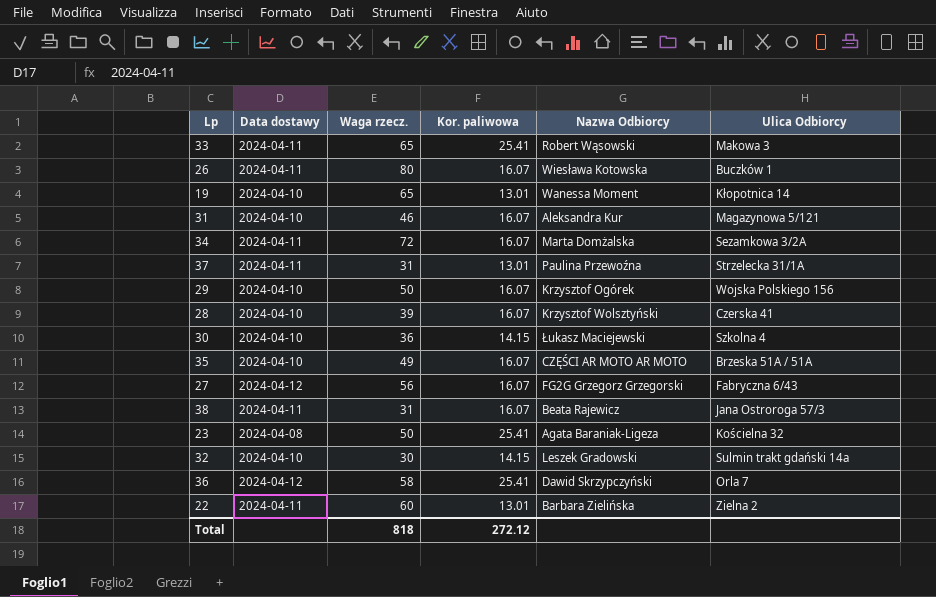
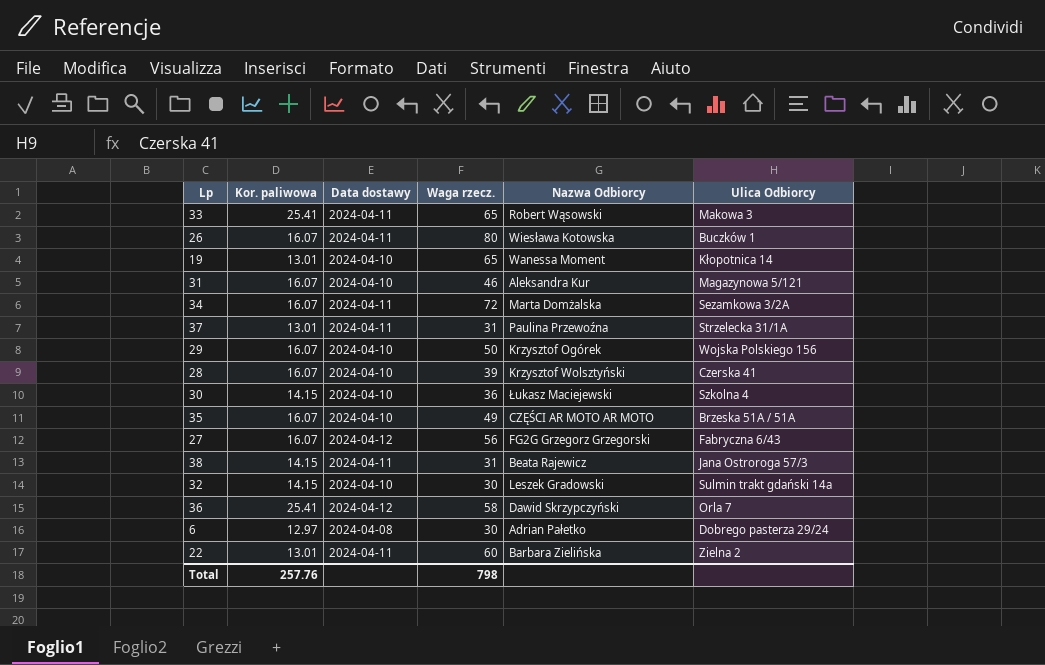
column Kor. paliwowa | position: 4 -> 2
row 23: 2024-04-08 | 50 | 25.41 | Agata Baraniak-Ligeza | Kościelna 32 -> none
38 | Kor. paliwowa: 16.07 -> 14.15
row 6: none -> 12.97 | 2024-04-08 | 30 | Adrian Pałetko | Dobrego pasterza 29/24
Total | Kor. paliwowa: 272.12 -> 257.76
Total | Waga rzecz.: 818 -> 798

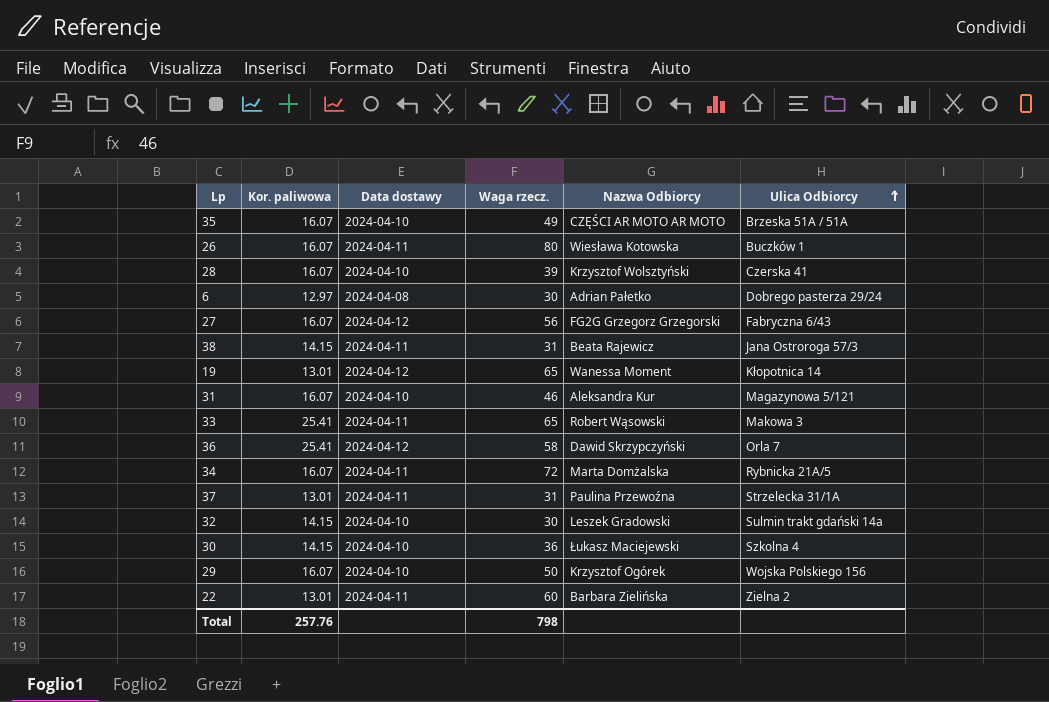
row order: none -> Ulica Odbiorcy ascending
19 | Data dostawy: 2024-04-10 -> 2024-04-12
34 | Ulica Odbiorcy: Sezamkowa 3/2A -> Rybnicka 21A/5

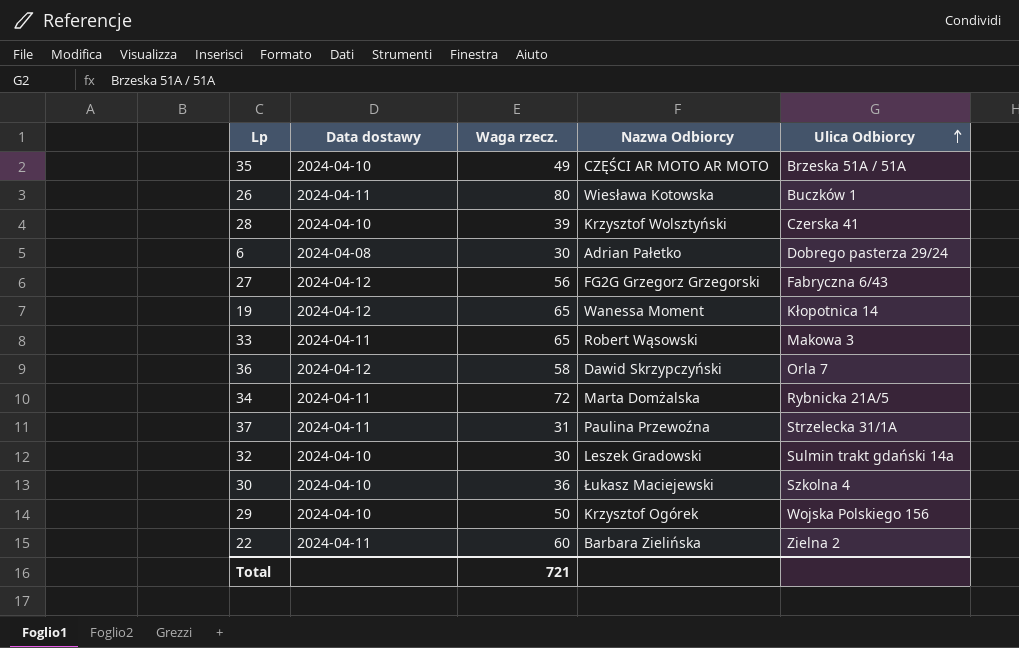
column Kor. paliwowa | position: 2 -> none
row 38: 14.15 | 2024-04-11 | 31 | Beata Rajewicz | Jana Ostroroga 57/3 -> none
row 31: 16.07 | 2024-04-10 | 46 | Aleksandra Kur | Magazynowa 5/121 -> none
Total | Waga rzecz.: 798 -> 721

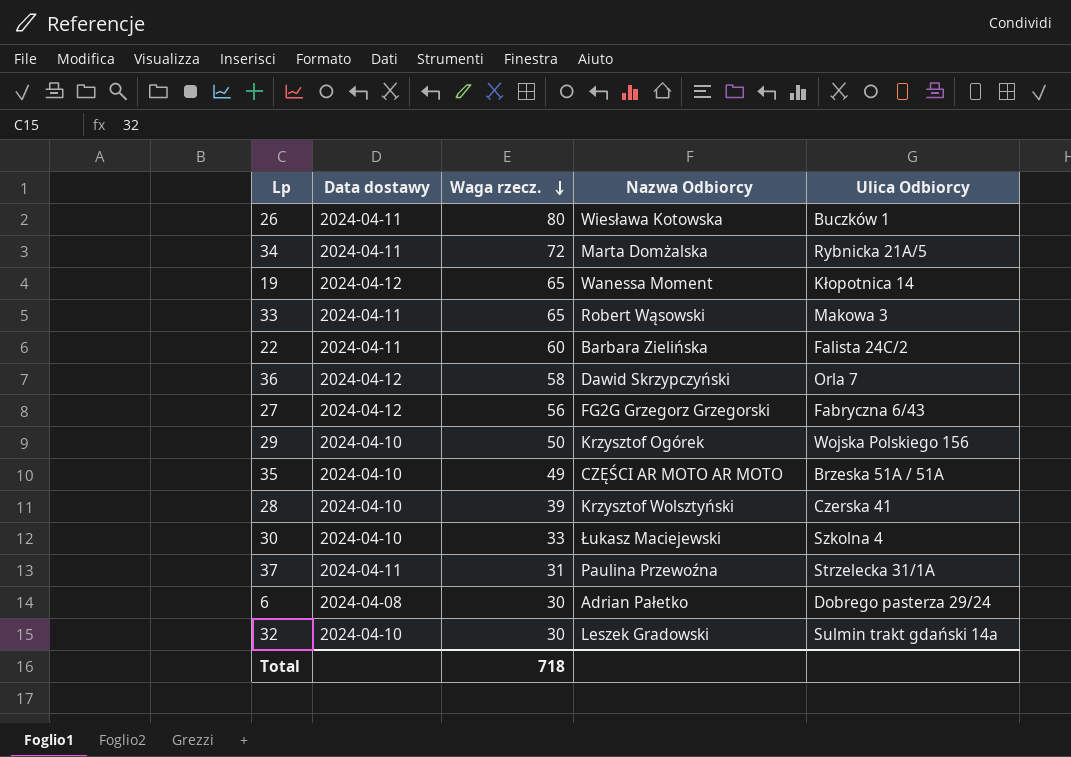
row order: Ulica Odbiorcy ascending -> Waga rzecz. descending
22 | Ulica Odbiorcy: Zielna 2 -> Falista 24C/2
30 | Waga rzecz.: 36 -> 33
Total | Waga rzecz.: 721 -> 718

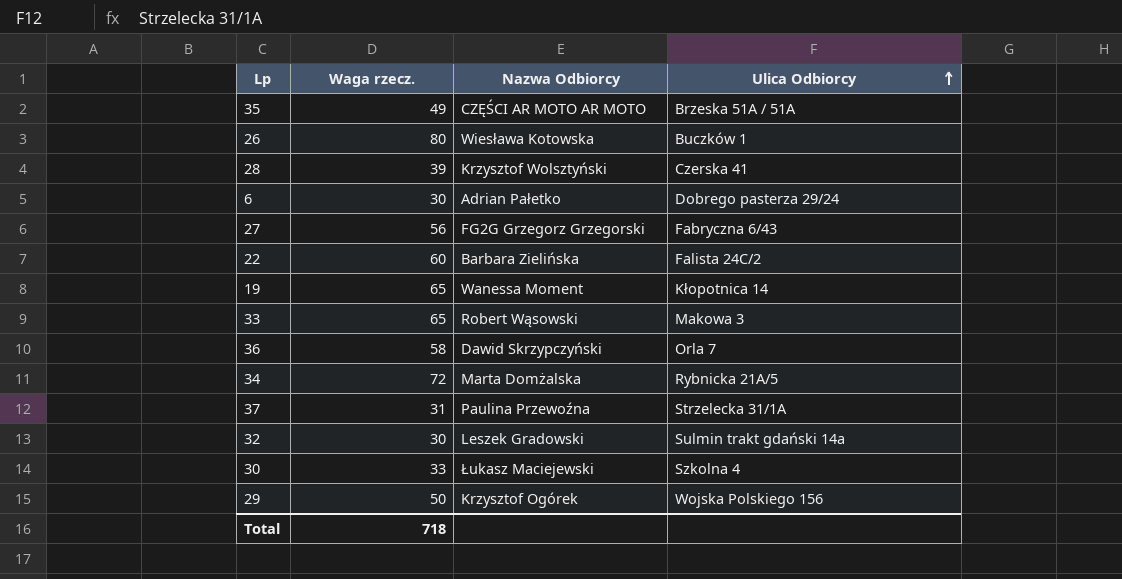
row order: Waga rzecz. descending -> Ulica Odbiorcy ascending
column Data dostawy | position: 2 -> none

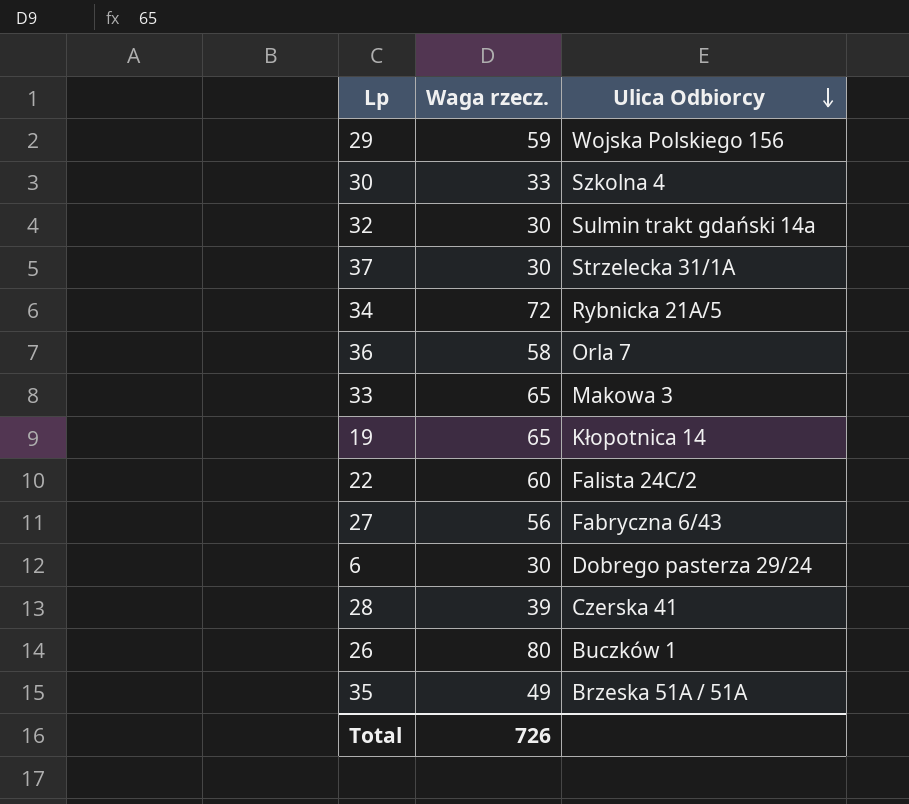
row order: Ulica Odbiorcy ascending -> Ulica Odbiorcy descending
column Nazwa Odbiorcy | position: 3 -> none
29 | Waga rzecz.: 50 -> 59
37 | Waga rzecz.: 31 -> 30
Total | Waga rzecz.: 718 -> 726

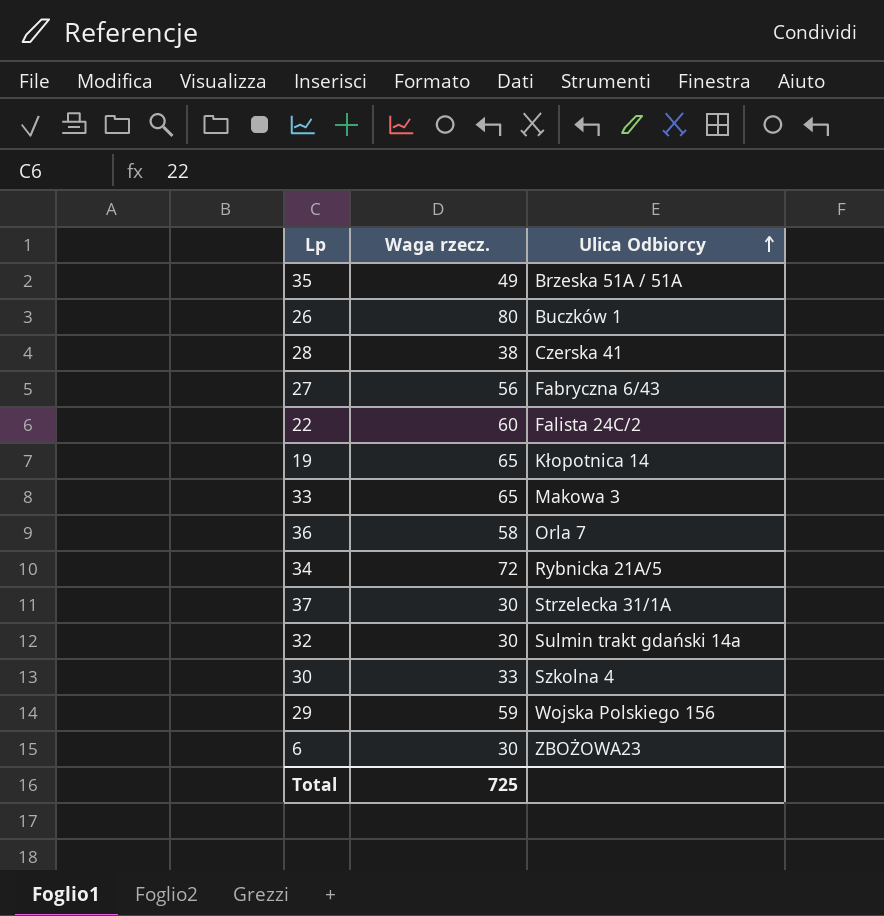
row order: Ulica Odbiorcy descending -> Ulica Odbiorcy ascending
28 | Waga rzecz.: 39 -> 38
6 | Ulica Odbiorcy: Dobrego pasterza 29/24 -> ZBOŻOWA23
Total | Waga rzecz.: 726 -> 725

